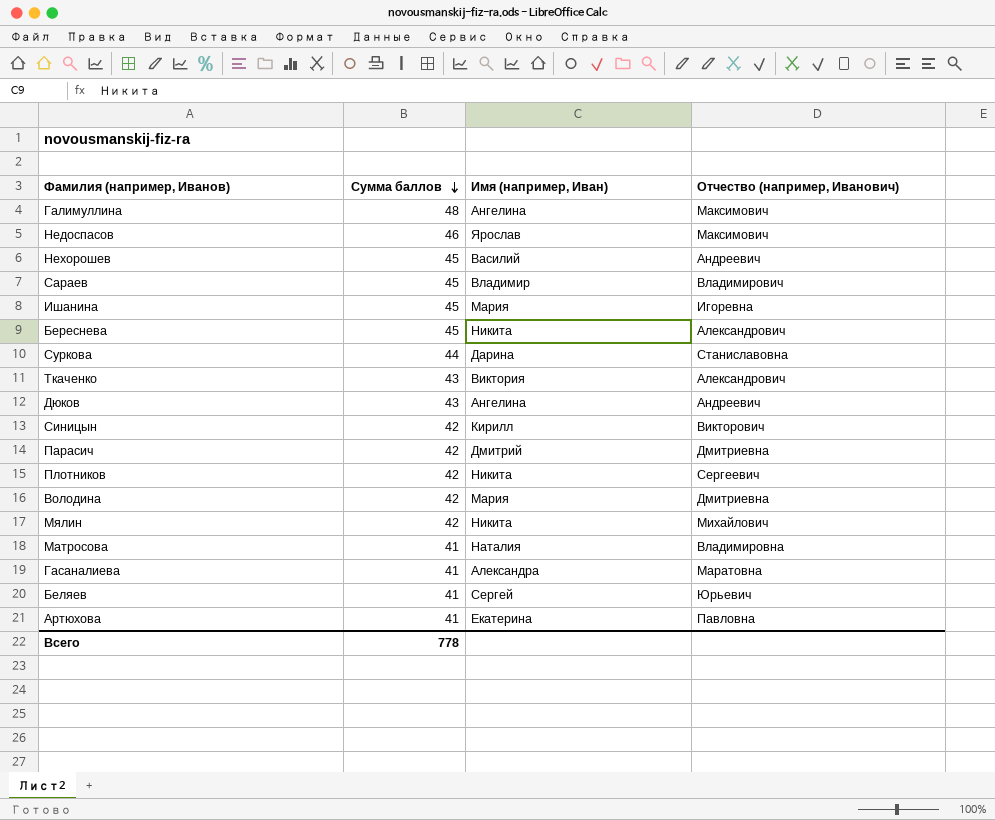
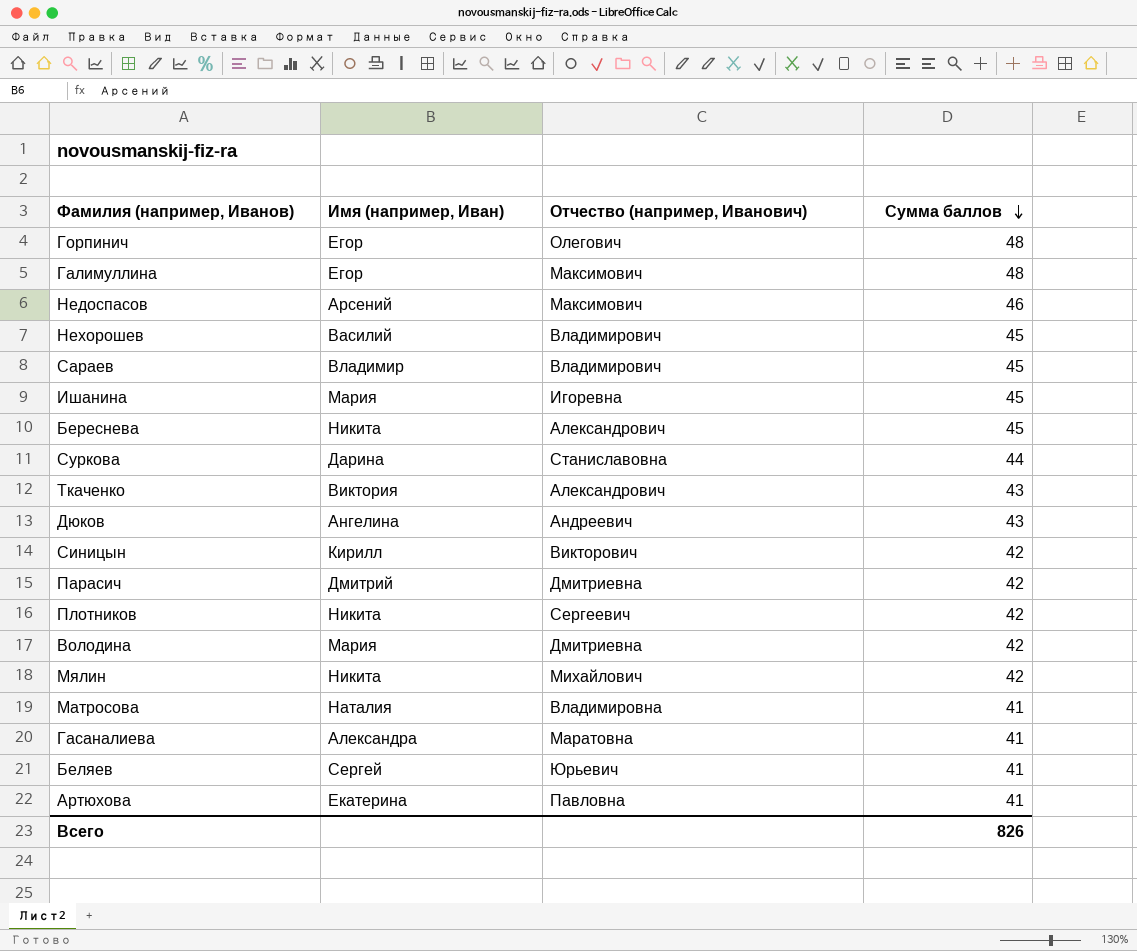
column Сумма баллов | position: 2 -> 4
row Горпинич: none -> Егор | Олегович | 48
Галимуллина | Имя (например, Иван): Ангелина -> Егор
Недоспасов | Имя (например, Иван): Ярослав -> Арсений
Нехорошев | Отчество (например, Иванович): Андреевич -> Владимирович
Всего | Сумма баллов: 778 -> 826

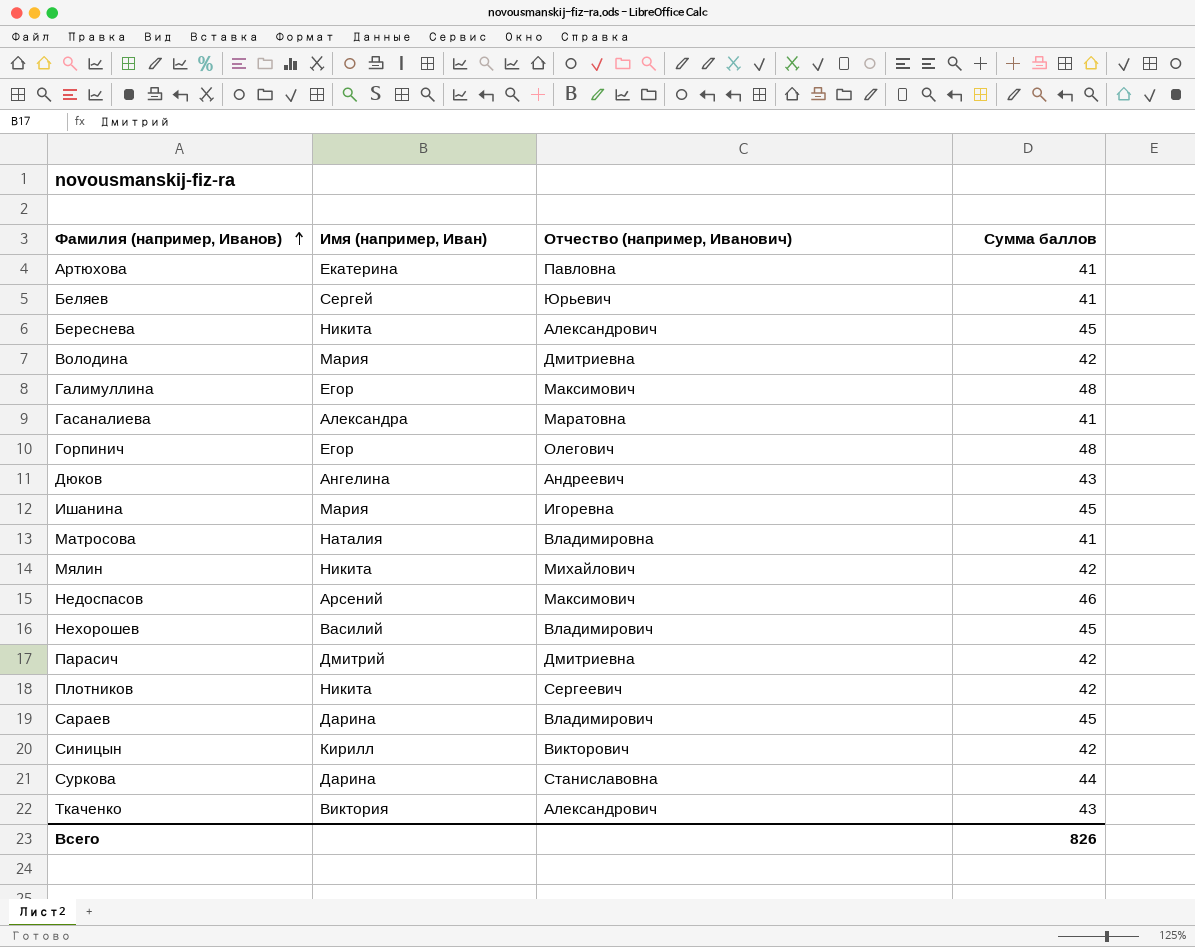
row order: Сумма баллов descending -> Фамилия (например, Иванов) ascending
Сараев | Имя (например, Иван): Владимир -> Дарина

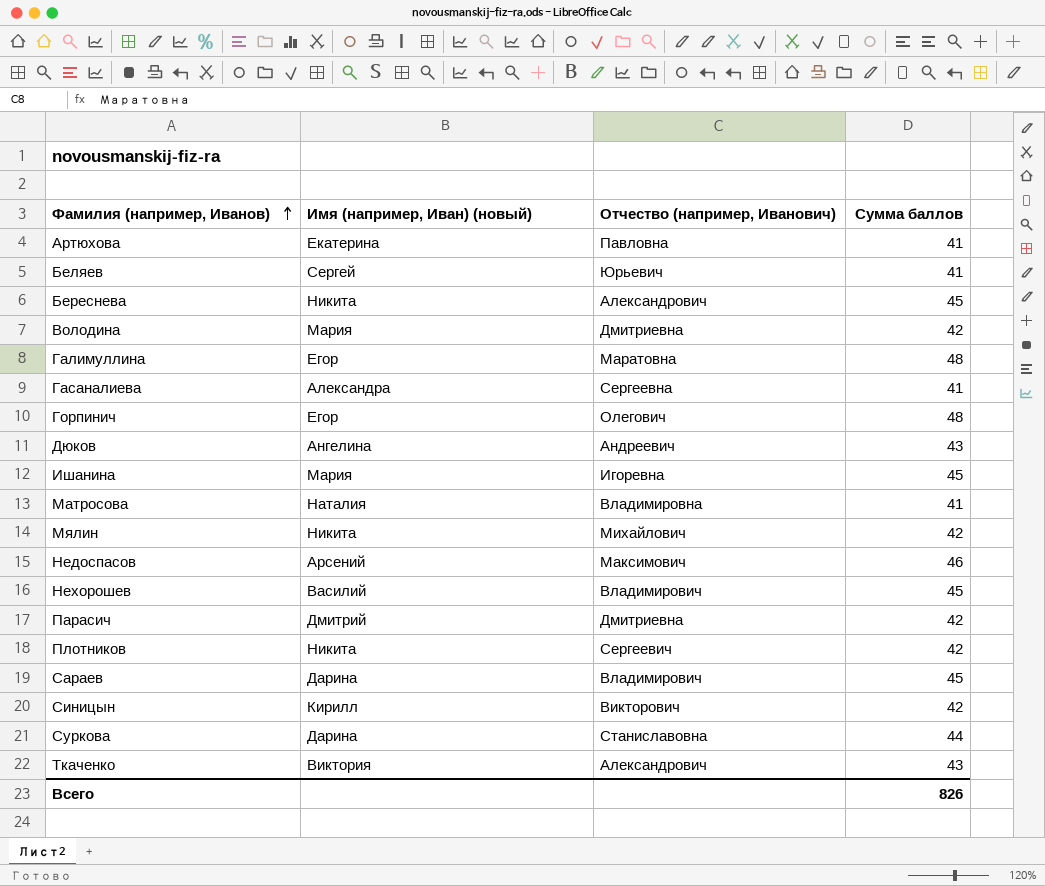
column name: Имя (например, Иван) -> Имя (например, Иван) (новый)
Галимуллина | Отчество (например, Иванович): Максимович -> Маратовна
Гасаналиева | Отчество (например, Иванович): Маратовна -> Сергеевна

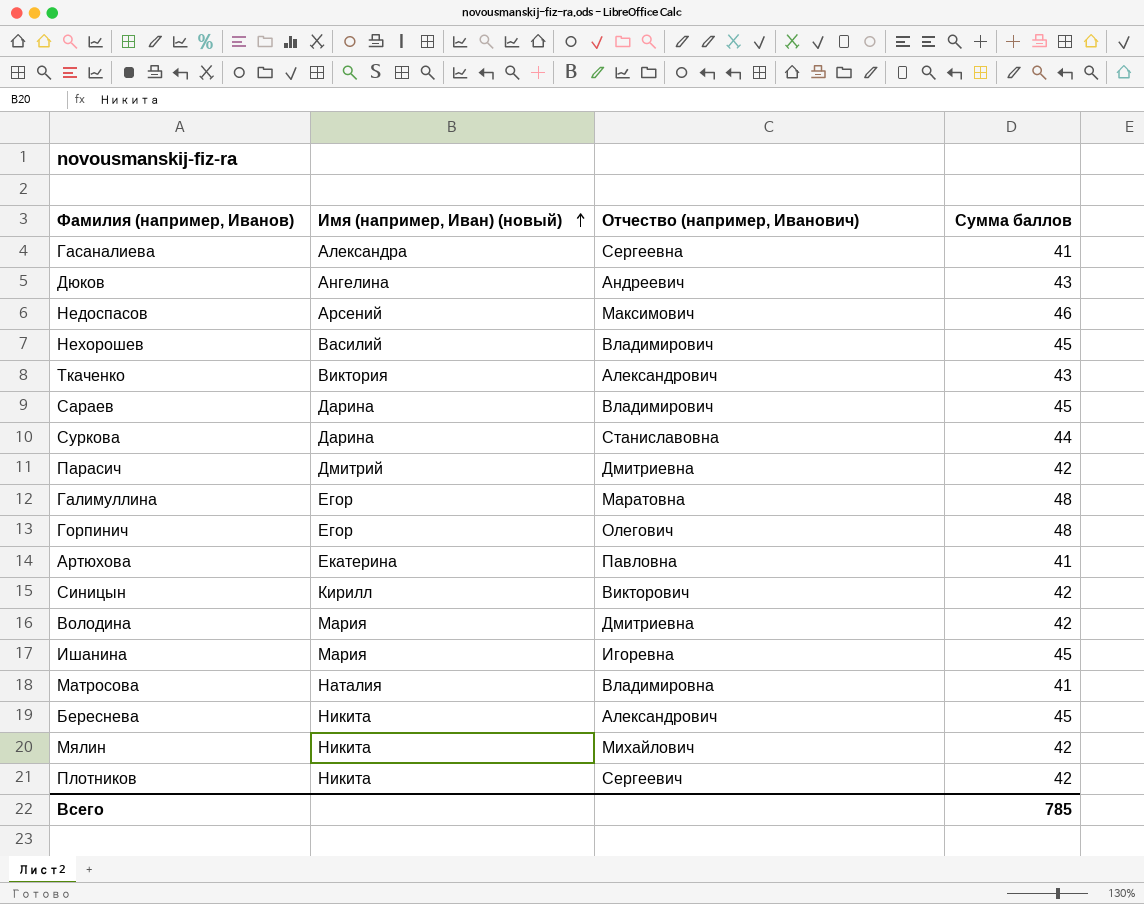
row order: Фамилия (например, Иванов) ascending -> Имя (например, Иван) (новый) ascending
row Беляев: Сергей | Юрьевич | 41 -> none
Всего | Сумма баллов: 826 -> 785

